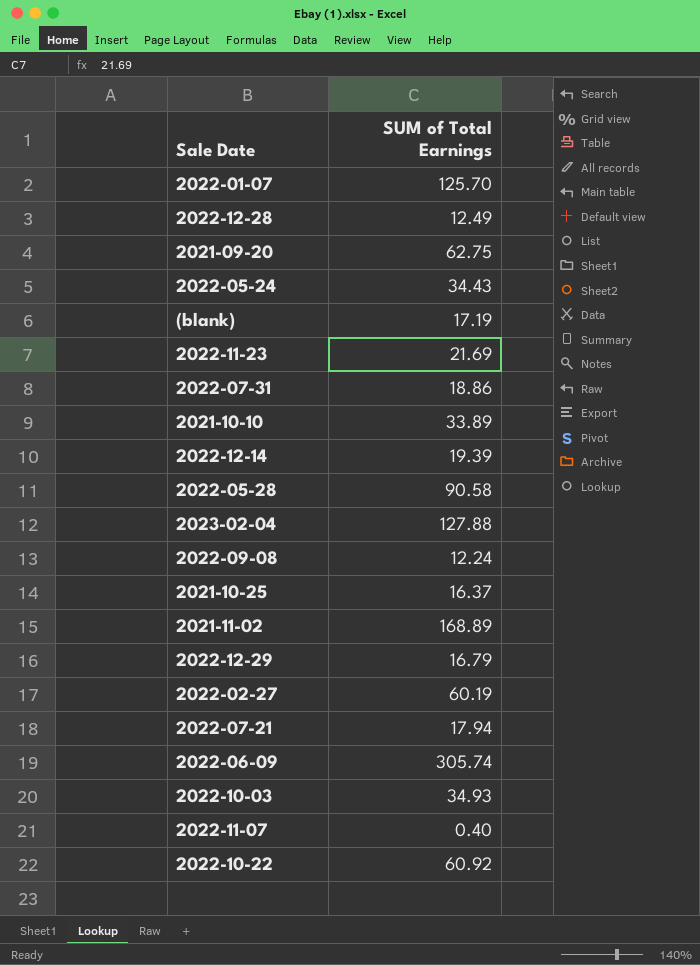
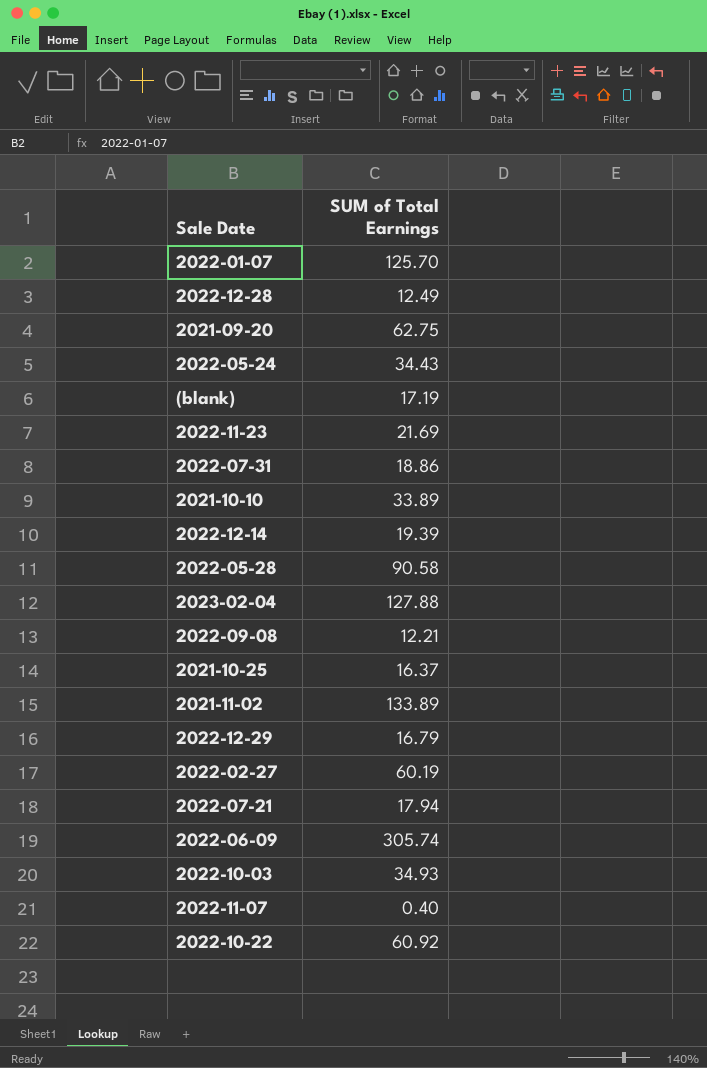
2022-09-08 | SUM of Total Earnings: 12.24 -> 12.21
2021-11-02 | SUM of Total Earnings: 168.89 -> 133.89

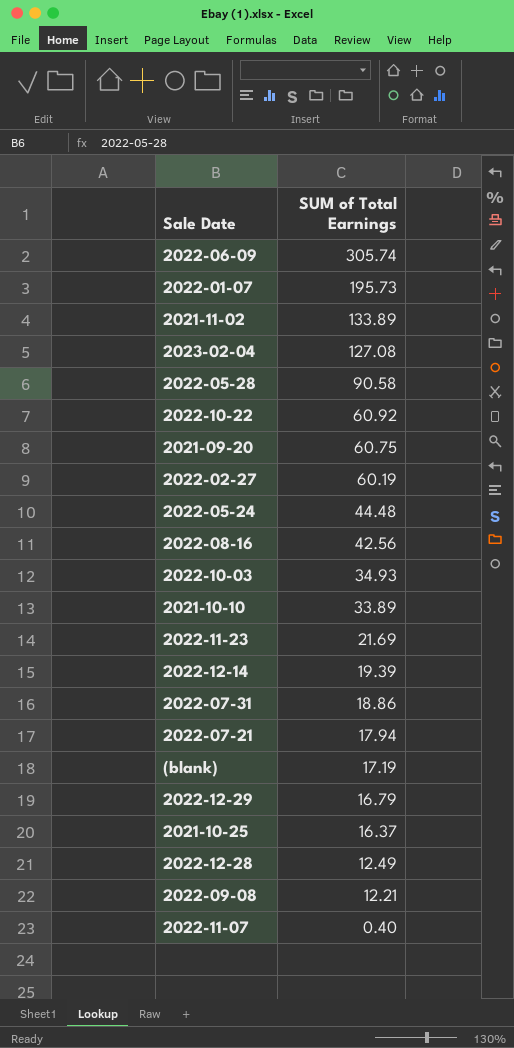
row order: none -> SUM of Total Earnings descending
2022-01-07 | SUM of Total Earnings: 125.70 -> 195.73
2023-02-04 | SUM of Total Earnings: 127.88 -> 127.08
2021-09-20 | SUM of Total Earnings: 62.75 -> 60.75
2022-05-24 | SUM of Total Earnings: 34.43 -> 44.48
row 2022-08-16: none -> 42.56

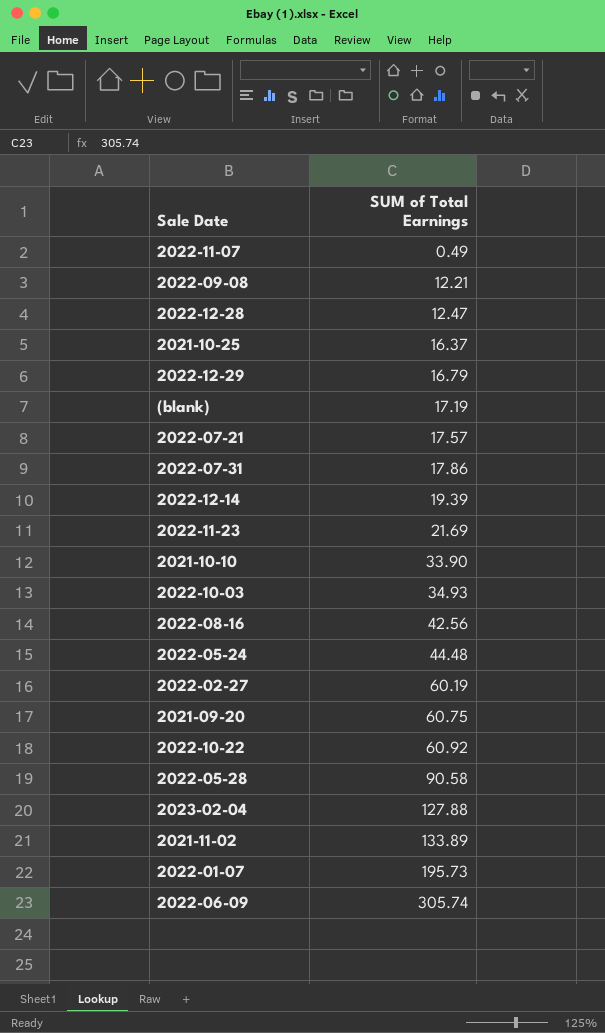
row order: SUM of Total Earnings descending -> SUM of Total Earnings ascending
2022-11-07 | SUM of Total Earnings: 0.40 -> 0.49
2022-12-28 | SUM of Total Earnings: 12.49 -> 12.47
2022-07-21 | SUM of Total Earnings: 17.94 -> 17.57
2022-07-31 | SUM of Total Earnings: 18.86 -> 17.86
2021-10-10 | SUM of Total Earnings: 33.89 -> 33.90
2023-02-04 | SUM of Total Earnings: 127.08 -> 127.88

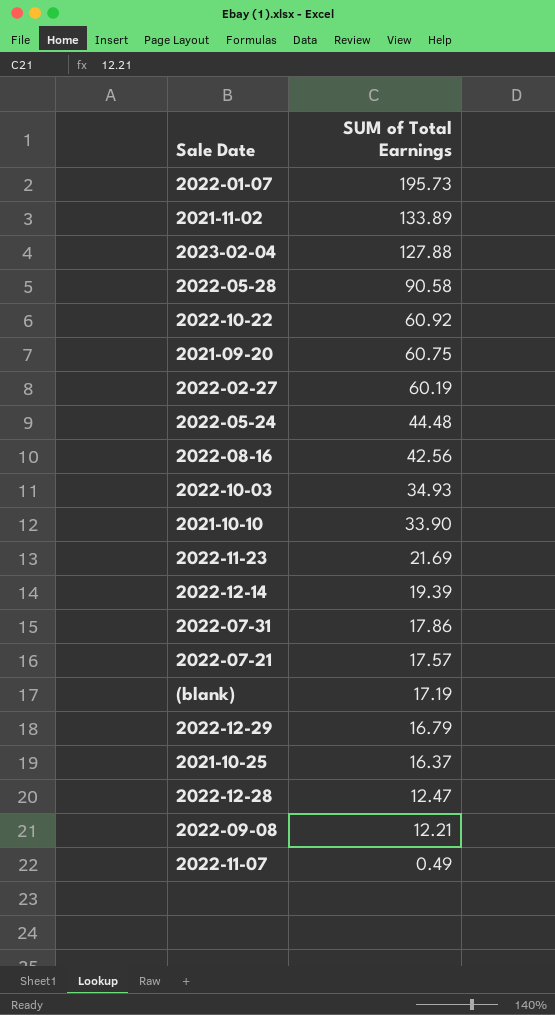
row order: SUM of Total Earnings ascending -> SUM of Total Earnings descending
row 2022-06-09: 305.74 -> none

